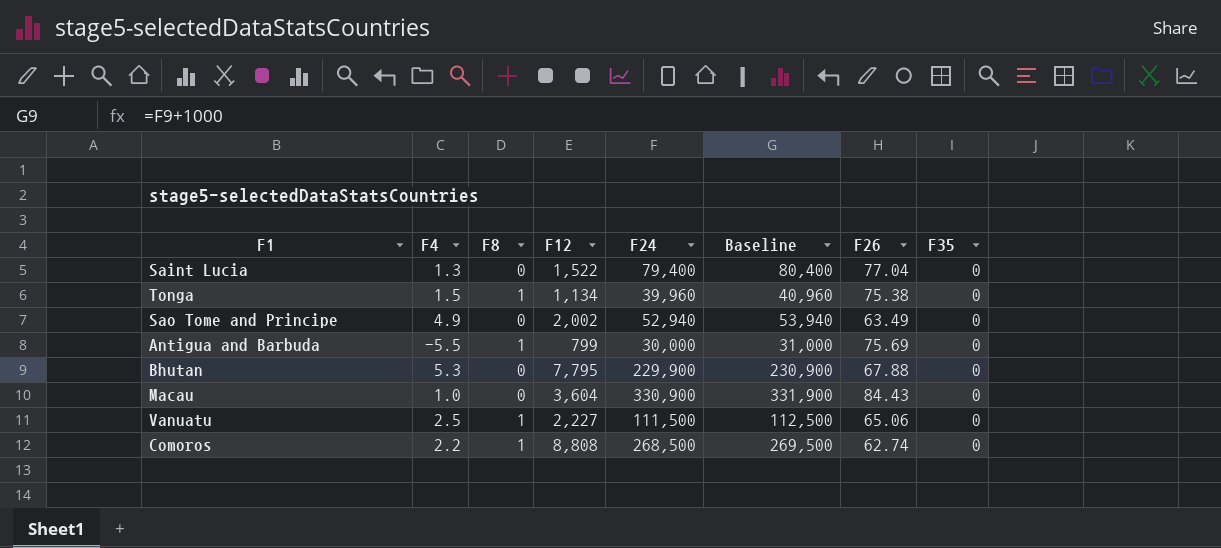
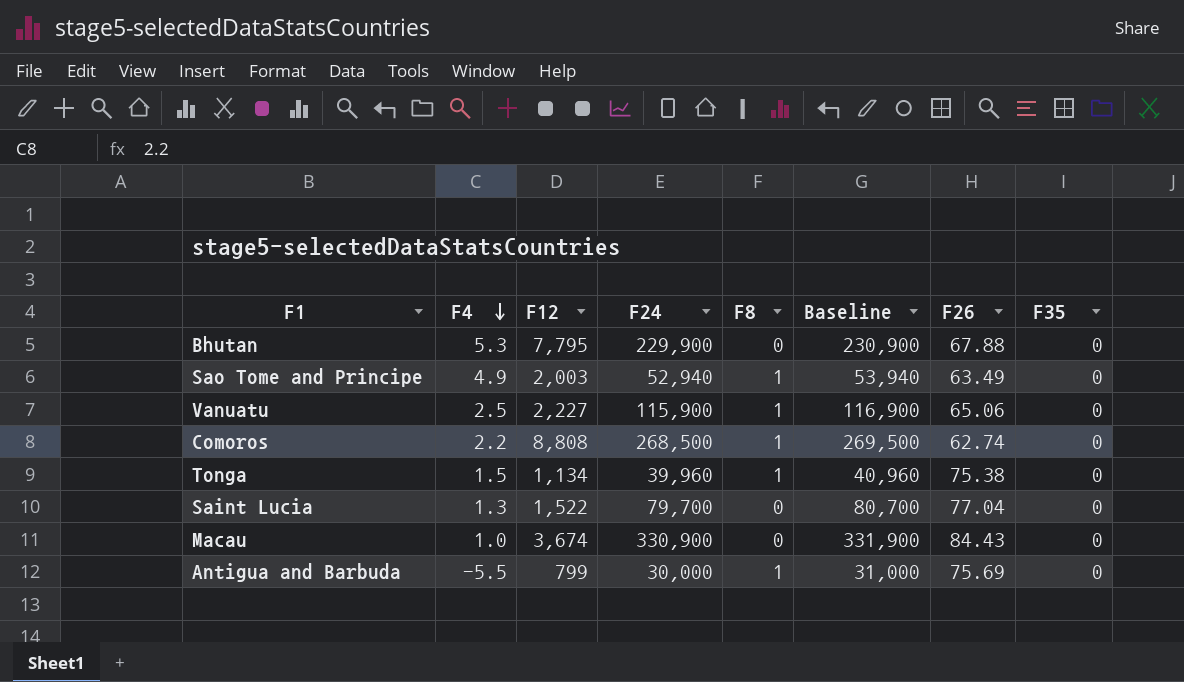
row order: none -> F4 descending
column F8 | position: 3 -> 5
Sao Tome and Principe | F12: 2,002 -> 2,003
Sao Tome and Principe | F8: 0 -> 1
Vanuatu | F24: 111,500 -> 115,900
Vanuatu | Baseline: 112,500 -> 116,900
Saint Lucia | F24: 79,400 -> 79,700
Saint Lucia | Baseline: 80,400 -> 80,700
Macau | F12: 3,604 -> 3,674

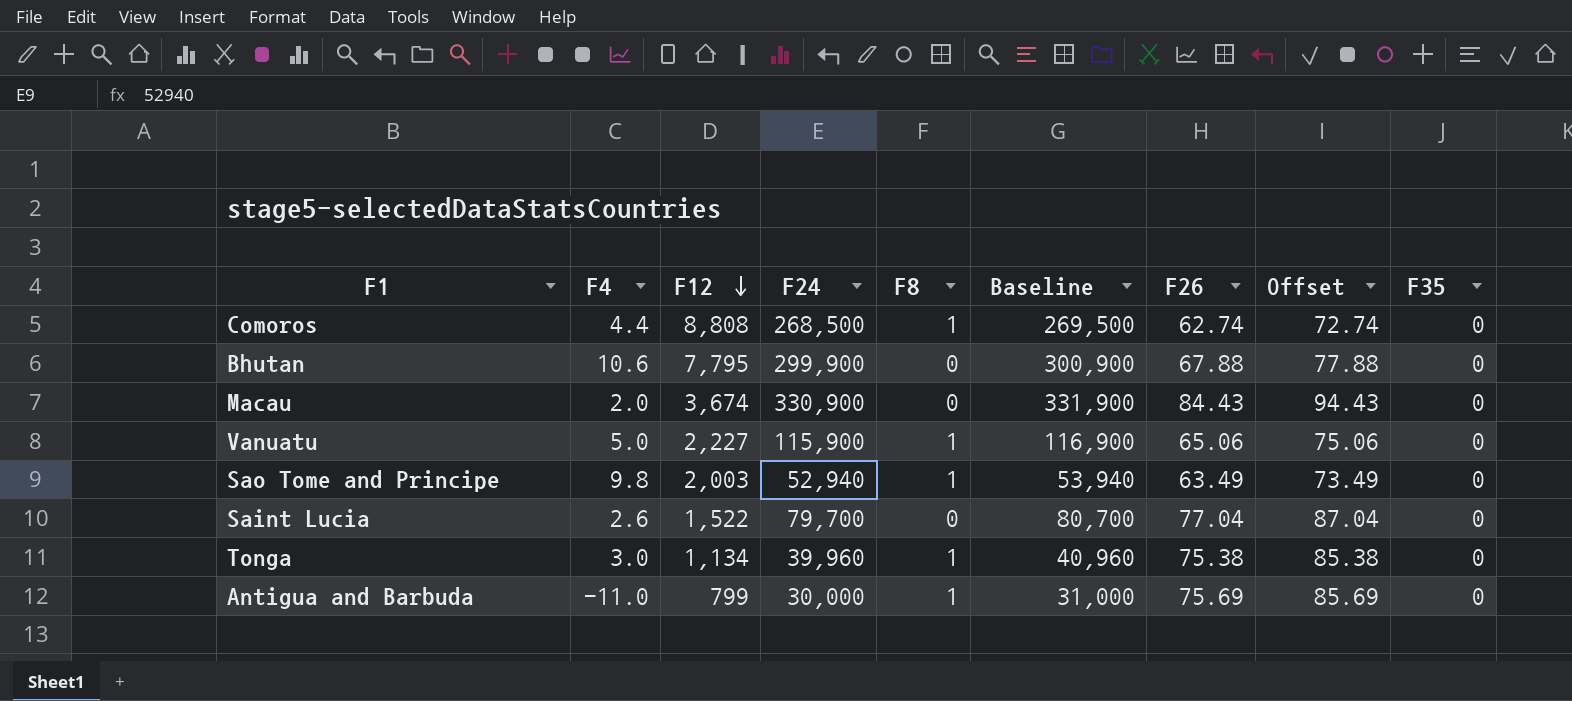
row order: F4 descending -> F12 descending
column Offset | formula: none -> [F26] + 10
Comoros | F4: 2.2 -> 4.4
Bhutan | F4: 5.3 -> 10.6
Bhutan | F24: 229,900 -> 299,900
Bhutan | Baseline: 230,900 -> 300,900
Macau | F4: 1.0 -> 2.0
Vanuatu | F4: 2.5 -> 5.0
Sao Tome and Principe | F4: 4.9 -> 9.8
Saint Lucia | F4: 1.3 -> 2.6
Tonga | F4: 1.5 -> 3.0
Antigua and Barbuda | F4: -5.5 -> -11.0

